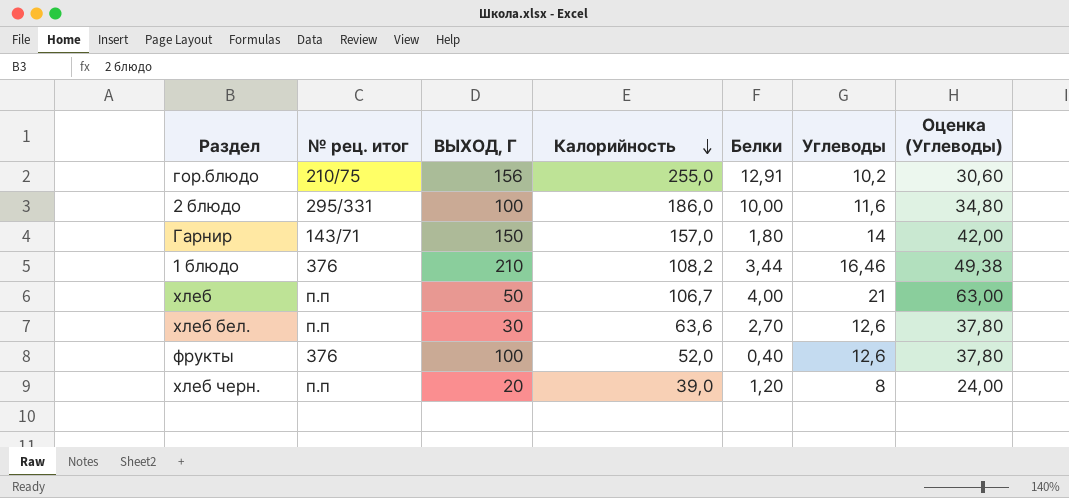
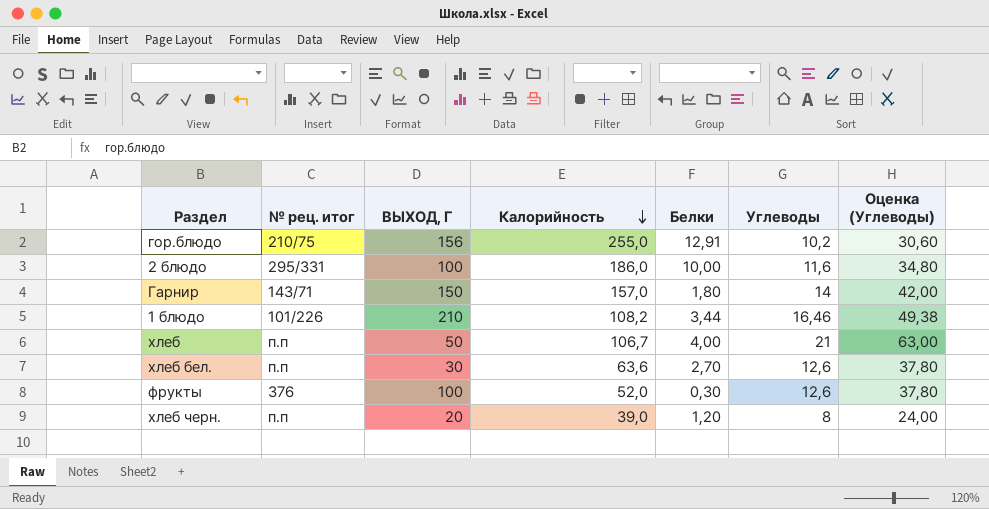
1 блюдо | № рец. итог: 376 -> 101/226
фрукты | Белки: 0,40 -> 0,30

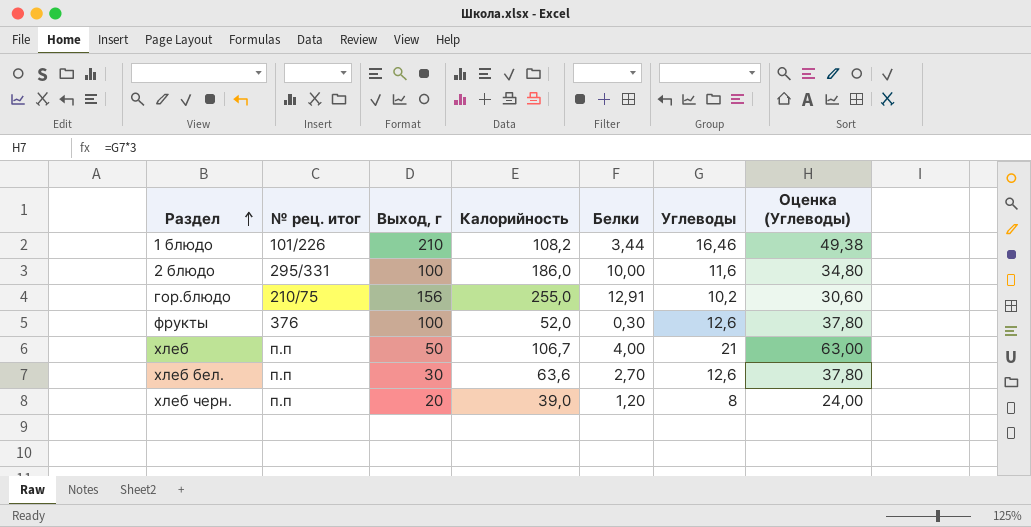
row order: Калорийность descending -> Раздел ascending
column name: ВЫХОД, Г -> Выход, г
row Гарнир: 143/71 | 150 | 157,0 | 1,80 | 14 | 42,00 -> none

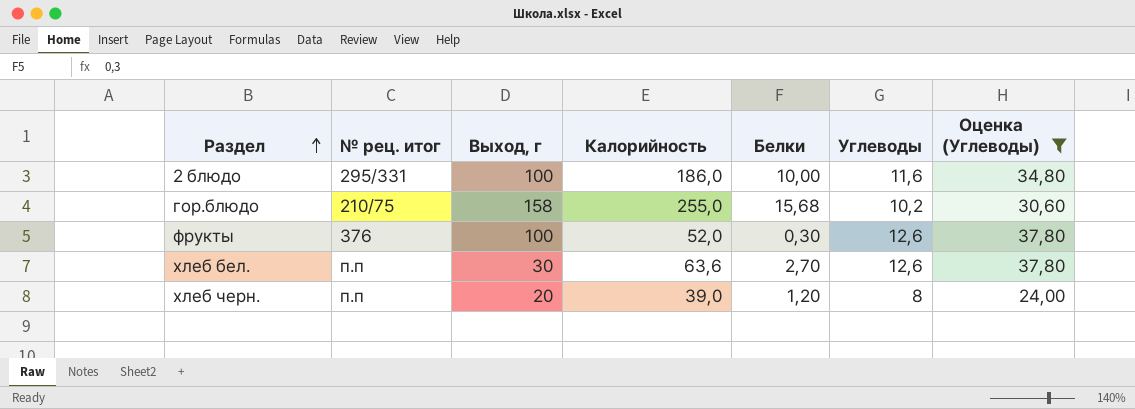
filter: none -> Оценка (Углеводы) <= 37,80
гор.блюдо | Выход, г: 156 -> 158
гор.блюдо | Белки: 12,91 -> 15,68

